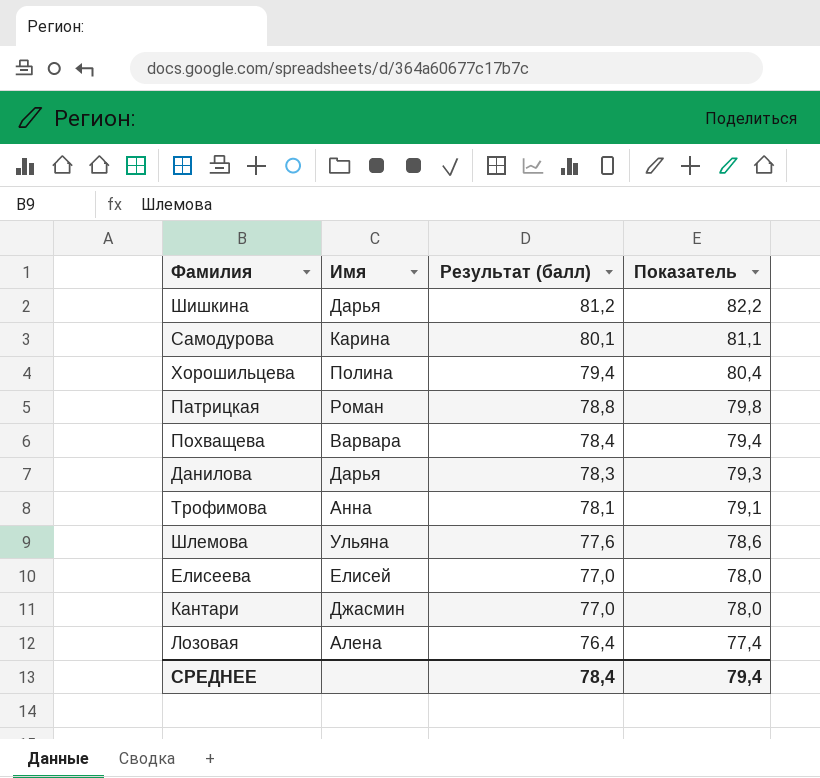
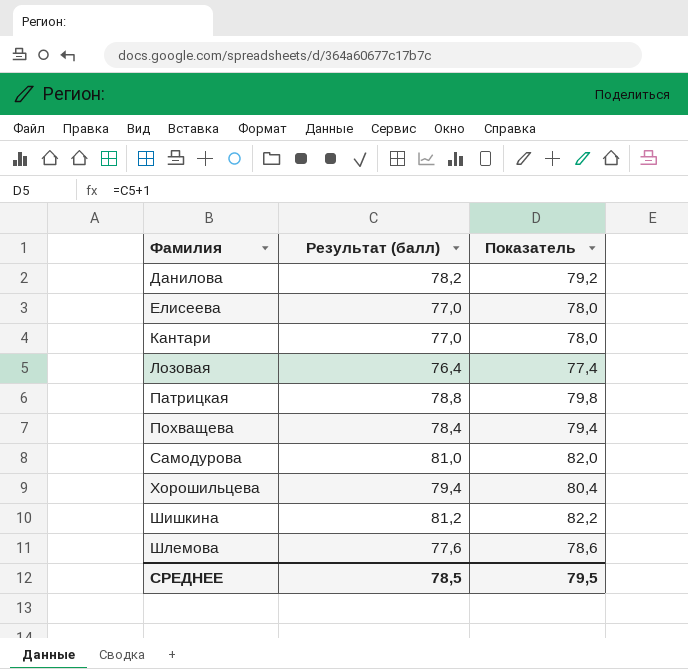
row order: Результат (балл) descending -> Фамилия ascending
column Имя | position: 2 -> none
row Трофимова: Анна | 78,1 | 79,1 -> none
Данилова | Результат (балл): 78,3 -> 78,2
Данилова | Показатель: 79,3 -> 79,2
Самодурова | Результат (балл): 80,1 -> 81,0
Самодурова | Показатель: 81,1 -> 82,0
СРЕДНЕЕ | Результат (балл): 78,4 -> 78,5
СРЕДНЕЕ | Показатель: 79,4 -> 79,5

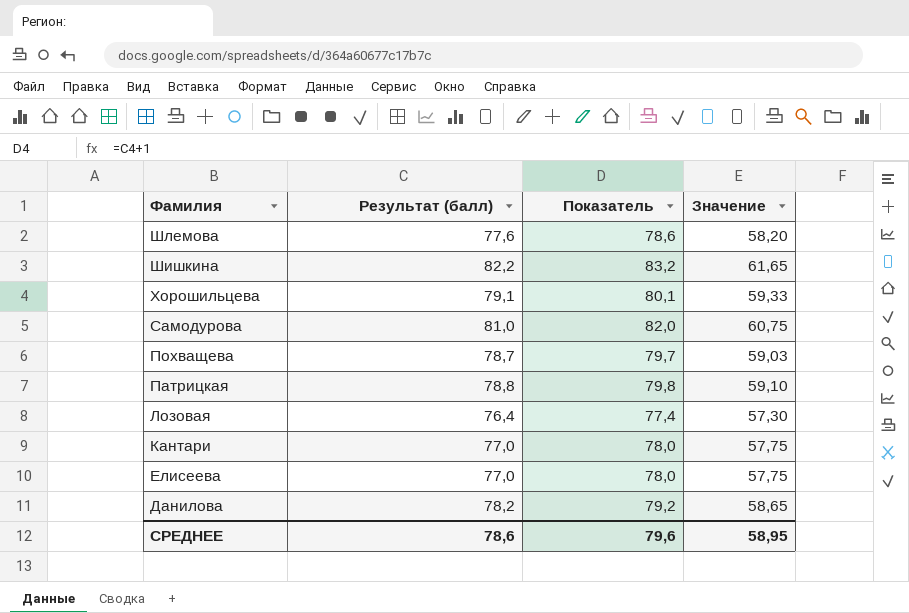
row order: Фамилия ascending -> Фамилия descending
column Значение | formula: none -> [Результат (балл)] * 0,75
Шишкина | Результат (балл): 81,2 -> 82,2
Шишкина | Показатель: 82,2 -> 83,2
Хорошильцева | Результат (балл): 79,4 -> 79,1
Хорошильцева | Показатель: 80,4 -> 80,1
Похващева | Результат (балл): 78,4 -> 78,7
Похващева | Показатель: 79,4 -> 79,7
СРЕДНЕЕ | Результат (балл): 78,5 -> 78,6
СРЕДНЕЕ | Показатель: 79,5 -> 79,6

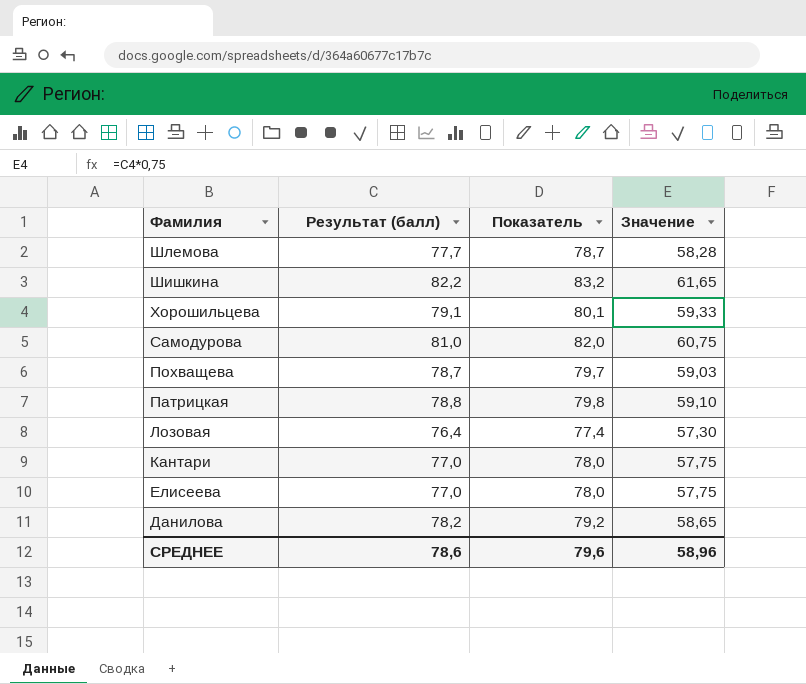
Шлемова | Результат (балл): 77,6 -> 77,7
Шлемова | Показатель: 78,6 -> 78,7
Шлемова | Значение: 58,20 -> 58,28
СРЕДНЕЕ | Значение: 58,95 -> 58,96

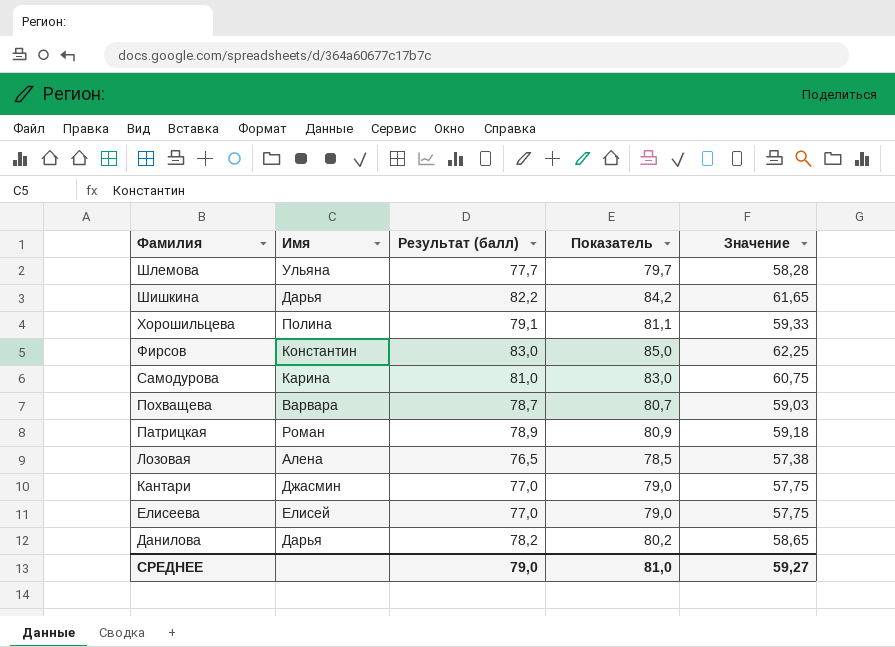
column Имя | position: none -> 2
column Показатель | formula: [Результат (балл)] + 1 -> [Результат (балл)] + 2
row Фирсов: none -> Константин | 83,0 | 85,0 | 62,25
Патрицкая | Результат (балл): 78,8 -> 78,9
Патрицкая | Значение: 59,10 -> 59,18
Лозовая | Результат (балл): 76,4 -> 76,5
Лозовая | Значение: 57,30 -> 57,38
СРЕДНЕЕ | Результат (балл): 78,6 -> 79,0
СРЕДНЕЕ | Показатель: 79,6 -> 81,0
СРЕДНЕЕ | Значение: 58,96 -> 59,27

